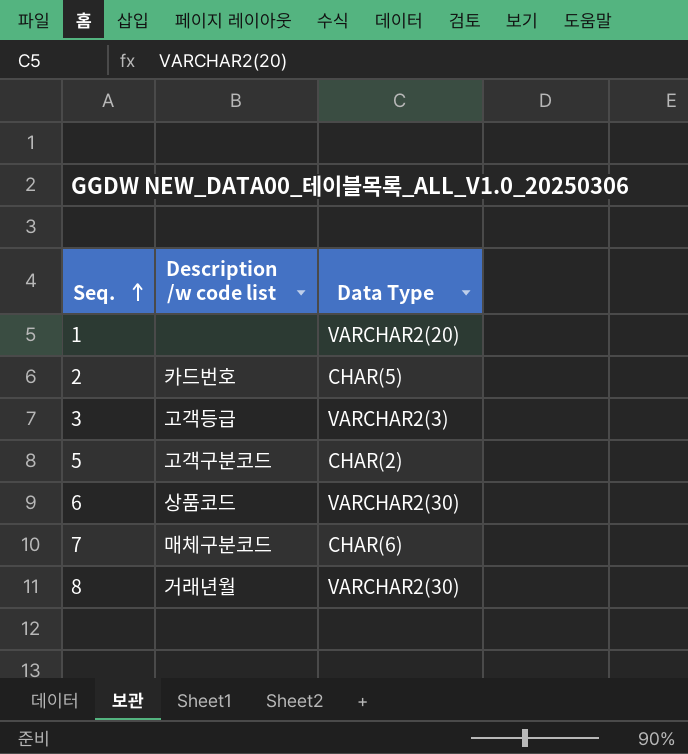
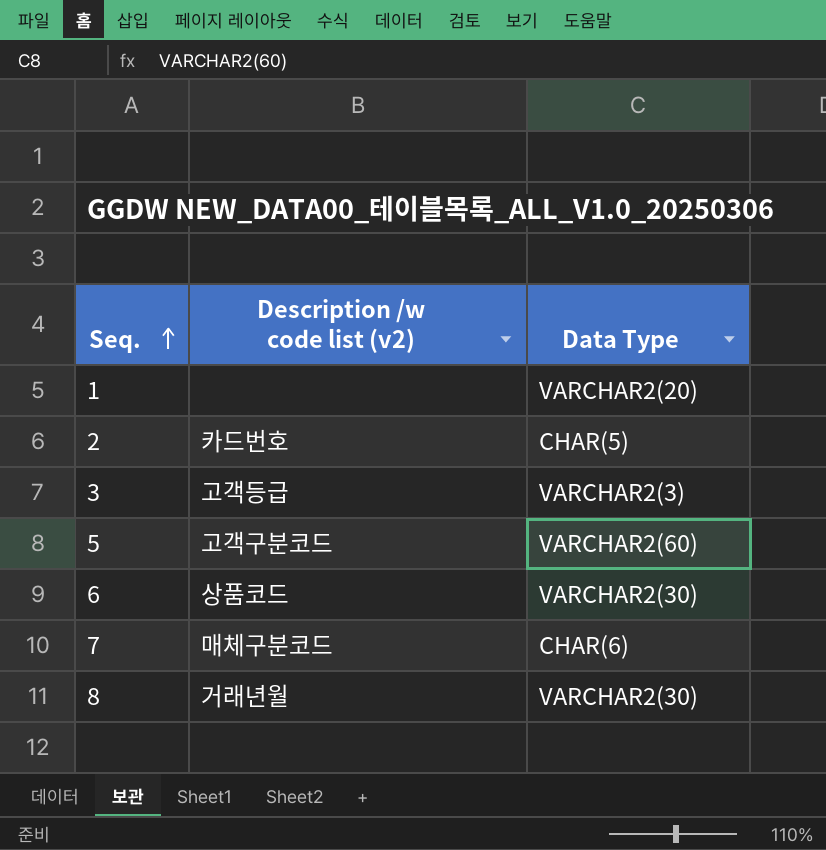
column name: Description /w code list -> Description /w code list (v2)
5 | Data Type: CHAR(2) -> VARCHAR2(60)

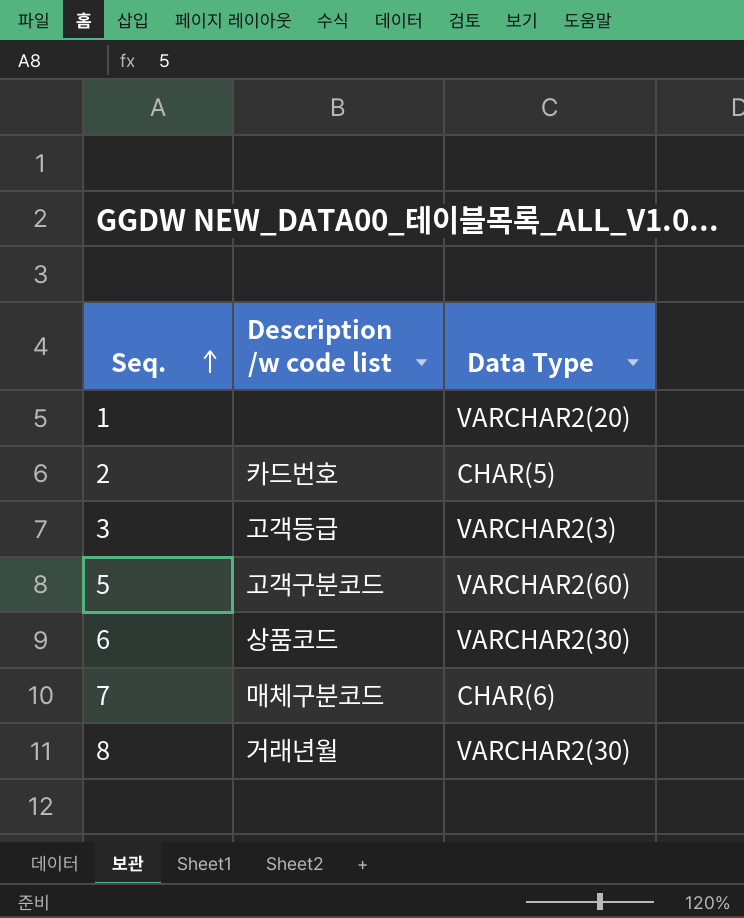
column name: Description /w code list (v2) -> Description /w code list

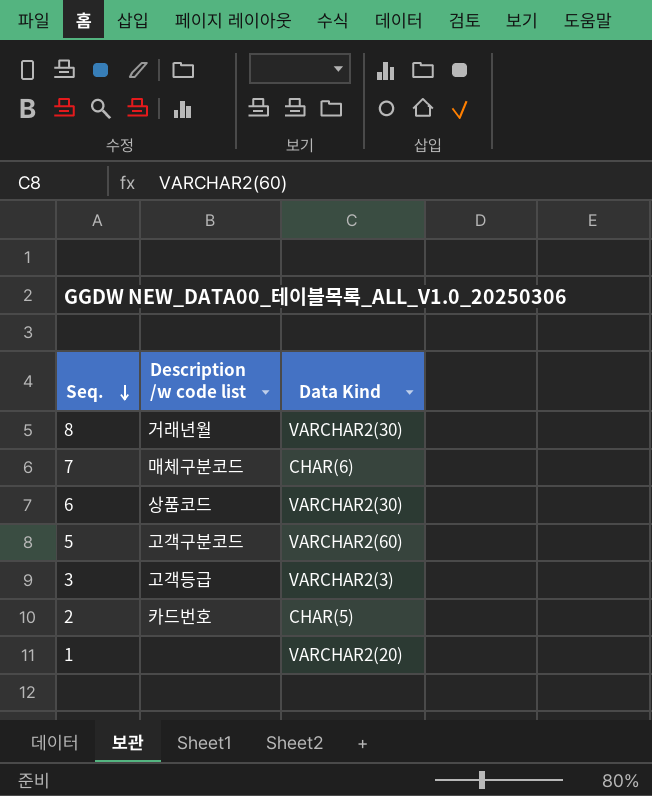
row order: Seq. ascending -> Seq. descending
column name: Data Type -> Data Kind

